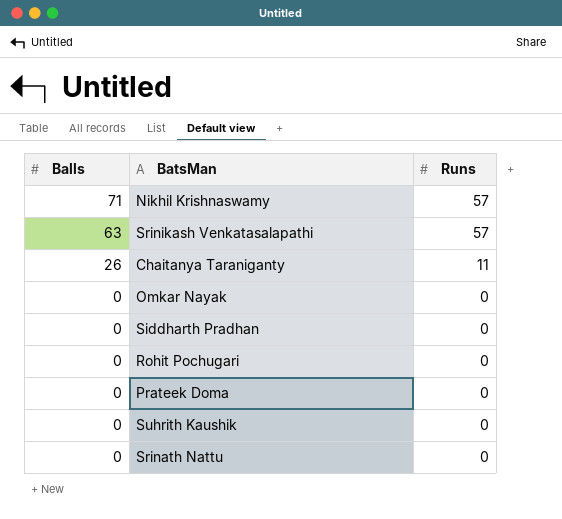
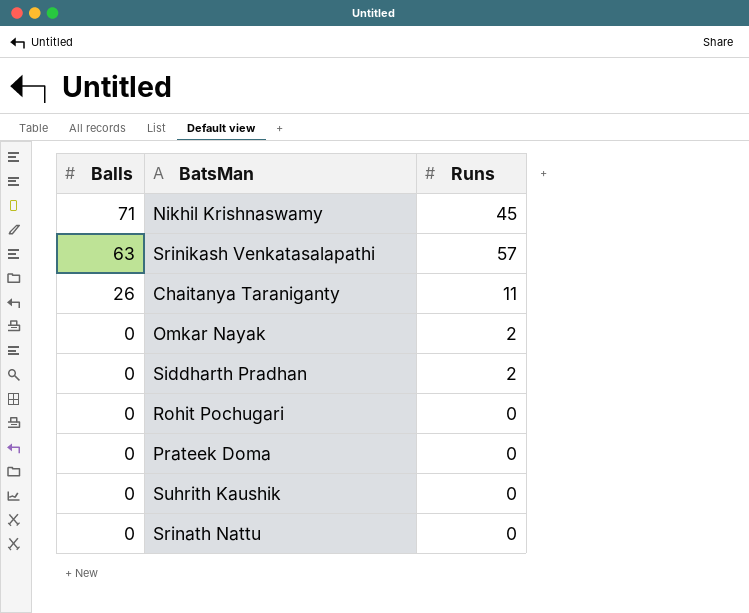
Nikhil Krishnaswamy | Runs: 57 -> 45
Omkar Nayak | Runs: 0 -> 2
Siddharth Pradhan | Runs: 0 -> 2

